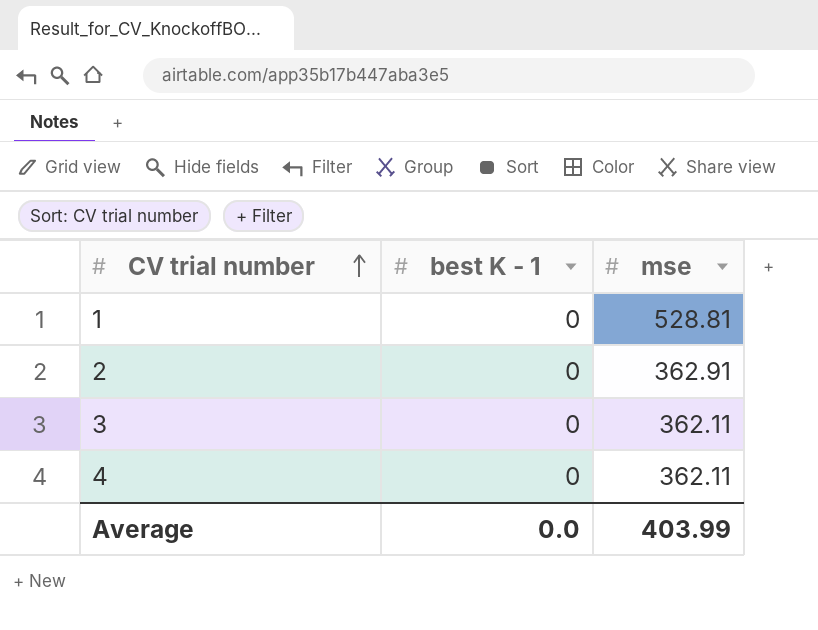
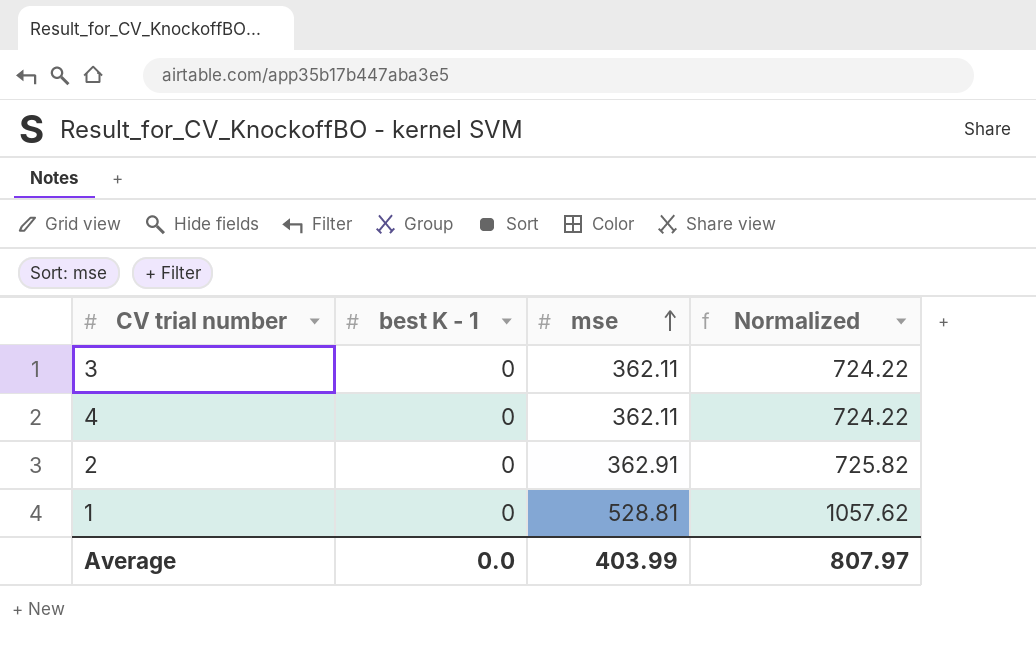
row order: CV trial number ascending -> mse ascending
column Normalized | formula: none -> [mse] * 2

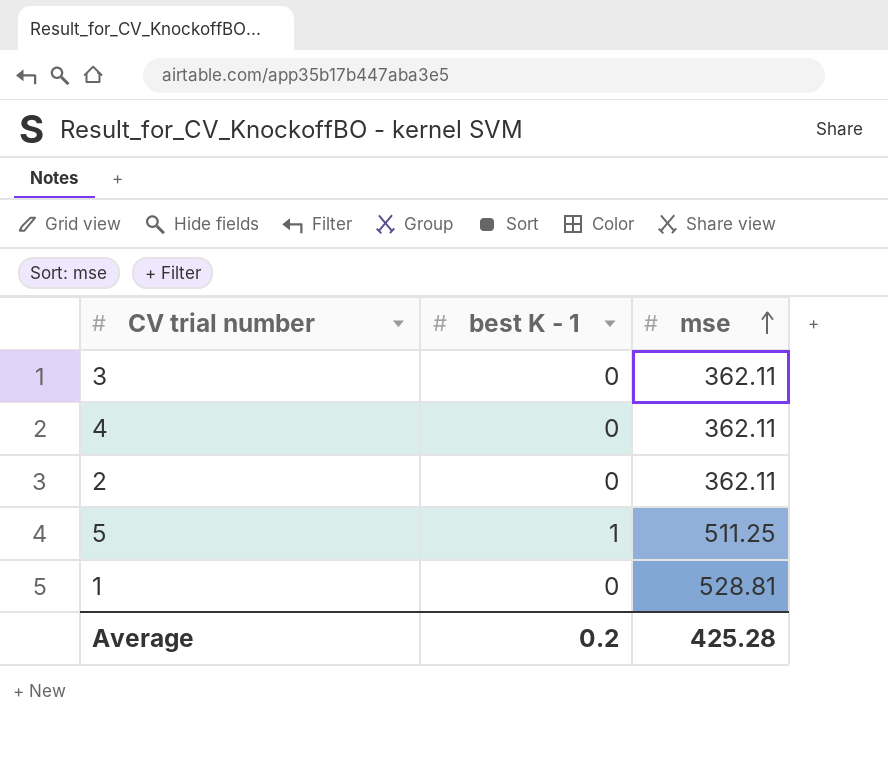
column Normalized | formula: [mse] * 2 -> none
2 | mse: 362.91 -> 362.11
row 5: none -> 1 | 511.25
Average | best K - 1: 0.0 -> 0.2
Average | mse: 403.99 -> 425.28

